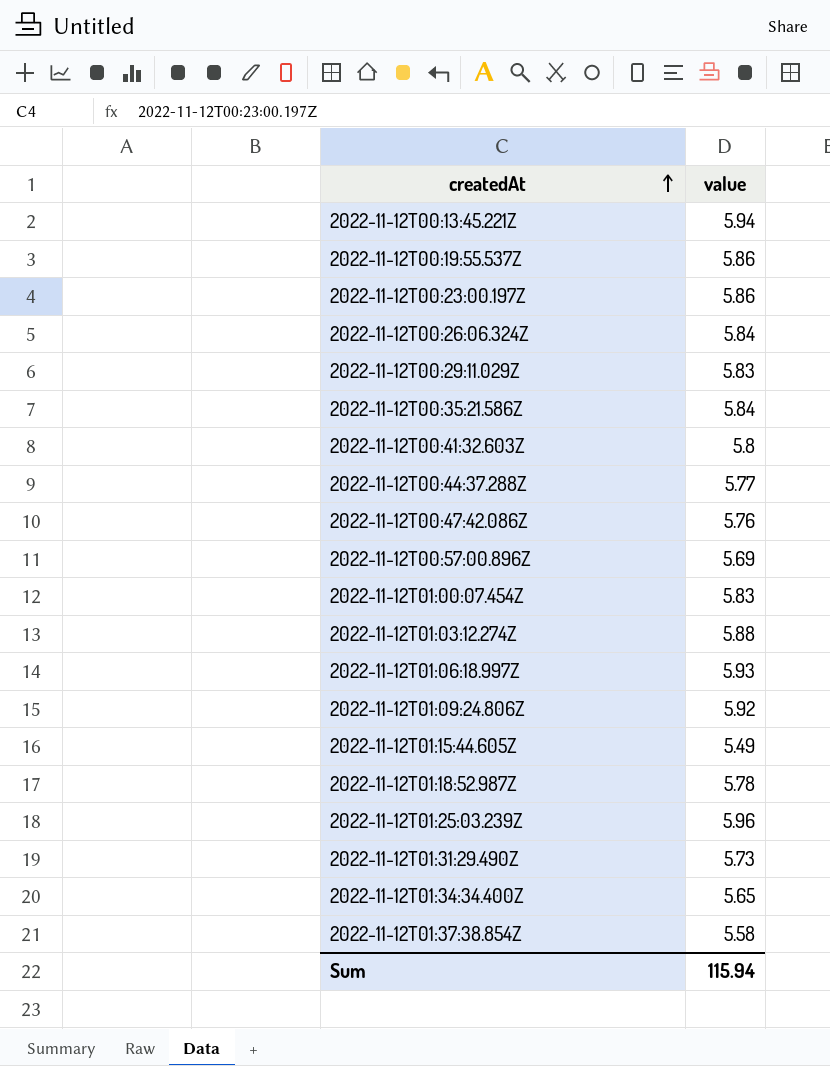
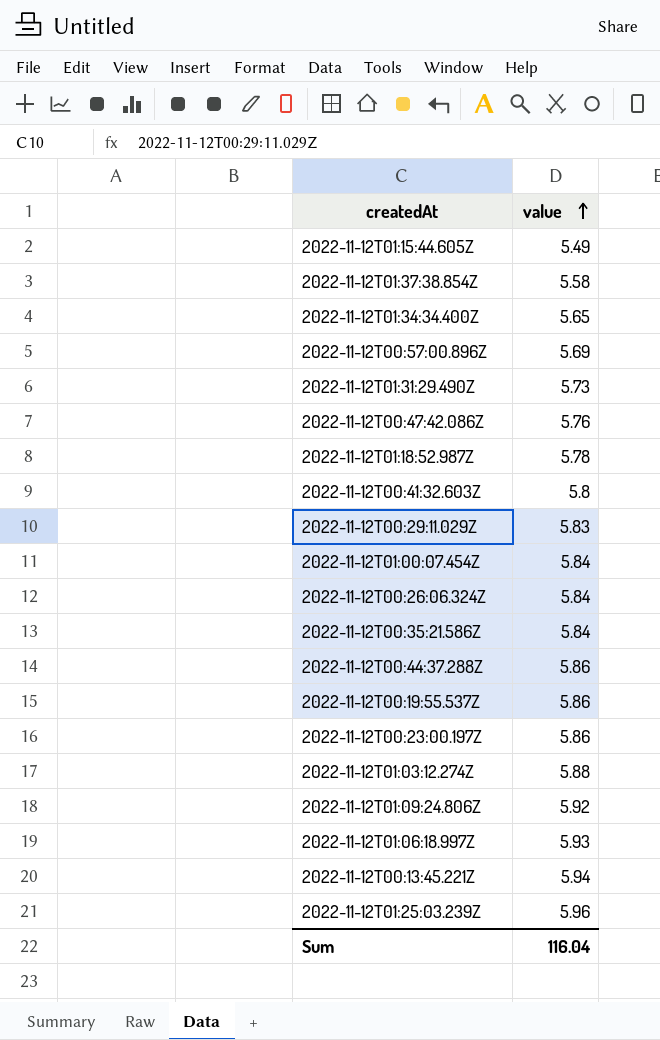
row order: createdAt ascending -> value ascending
2022-11-12T01:00:07.454Z | value: 5.83 -> 5.84
2022-11-12T00:44:37.288Z | value: 5.77 -> 5.86
Sum | value: 115.94 -> 116.04

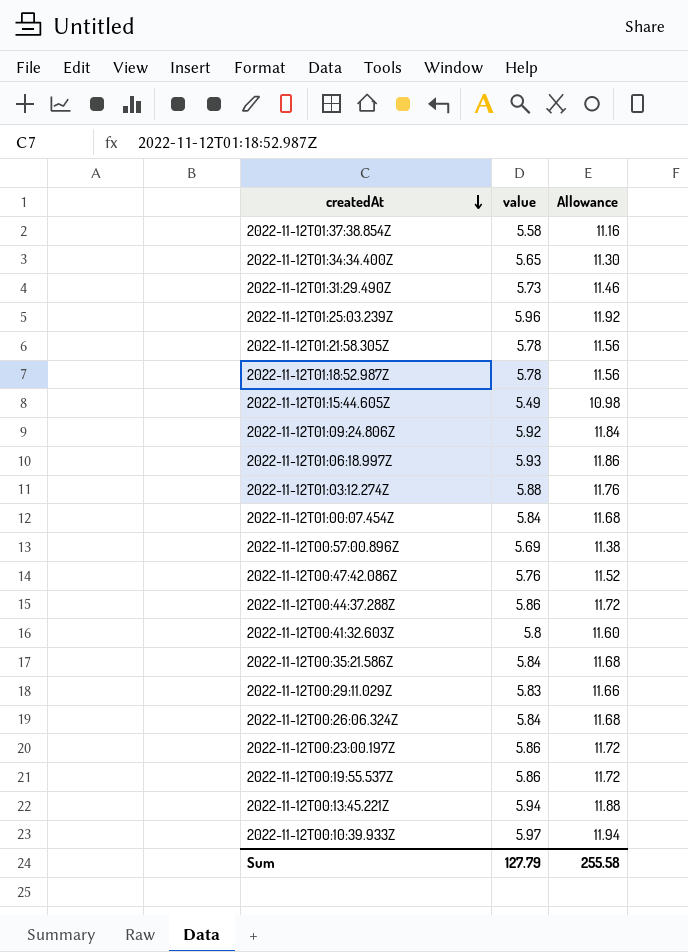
row order: value ascending -> createdAt descending
column Allowance | formula: none -> [value] * 2
row 2022-11-12T01:21:58.305Z: none -> 5.78 | 11.56
row 2022-11-12T00:10:39.933Z: none -> 5.97 | 11.94
Sum | value: 116.04 -> 127.79

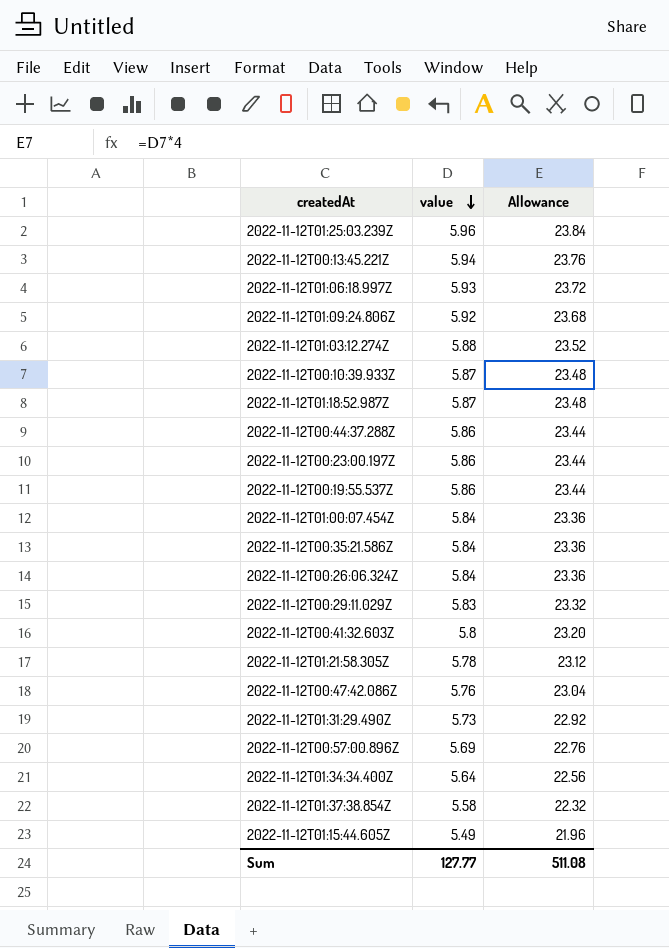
row order: createdAt descending -> value descending
column Allowance | formula: [value] * 2 -> [value] * 4
2022-11-12T00:10:39.933Z | value: 5.97 -> 5.87
2022-11-12T01:18:52.987Z | value: 5.78 -> 5.87
2022-11-12T01:34:34.400Z | value: 5.65 -> 5.64
Sum | value: 127.79 -> 127.77
Sum | Allowance: 255.58 -> 511.08

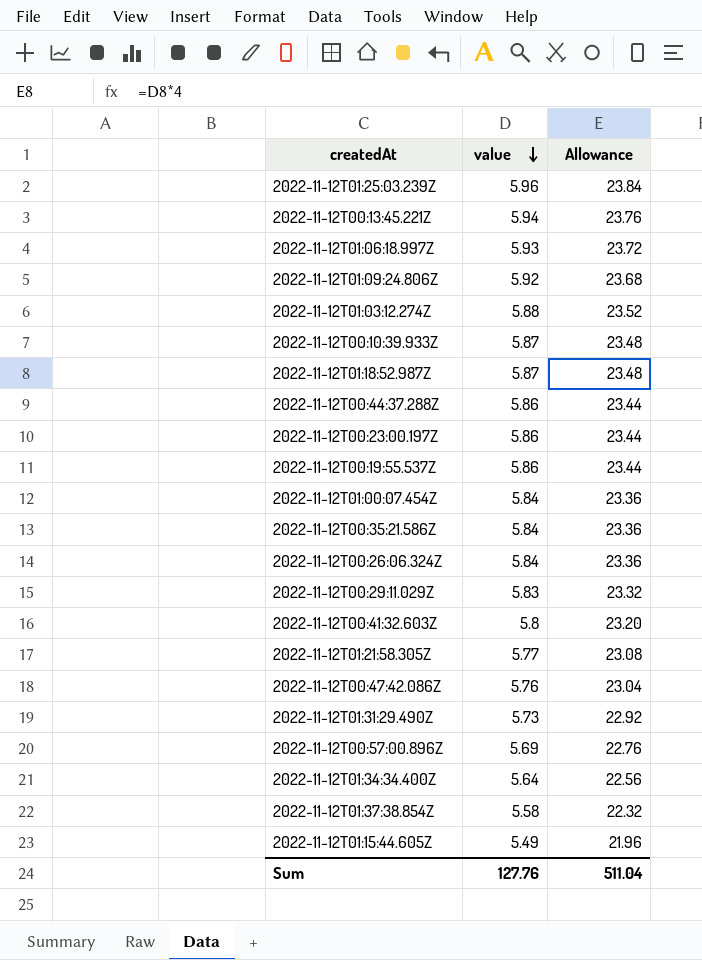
2022-11-12T01:21:58.305Z | value: 5.78 -> 5.77
2022-11-12T01:21:58.305Z | Allowance: 23.12 -> 23.08
Sum | value: 127.77 -> 127.76
Sum | Allowance: 511.08 -> 511.04

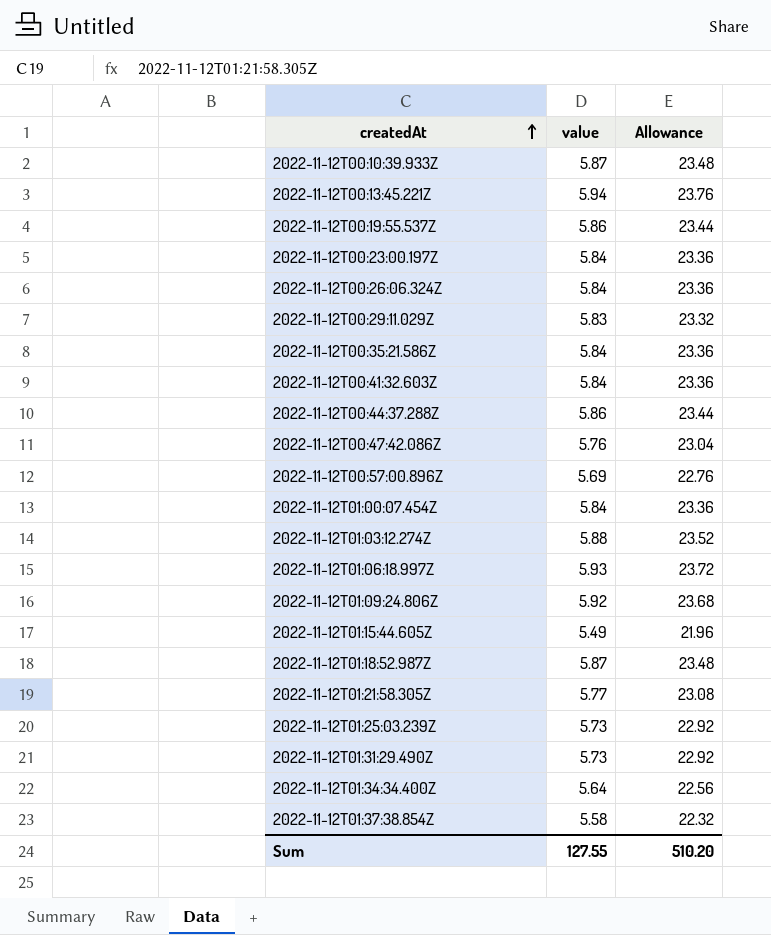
row order: value descending -> createdAt ascending
2022-11-12T00:23:00.197Z | value: 5.86 -> 5.84
2022-11-12T00:23:00.197Z | Allowance: 23.44 -> 23.36
2022-11-12T00:41:32.603Z | value: 5.8 -> 5.84
2022-11-12T00:41:32.603Z | Allowance: 23.20 -> 23.36
2022-11-12T01:25:03.239Z | value: 5.96 -> 5.73
2022-11-12T01:25:03.239Z | Allowance: 23.84 -> 22.92
Sum | value: 127.76 -> 127.55
Sum | Allowance: 511.04 -> 510.20

